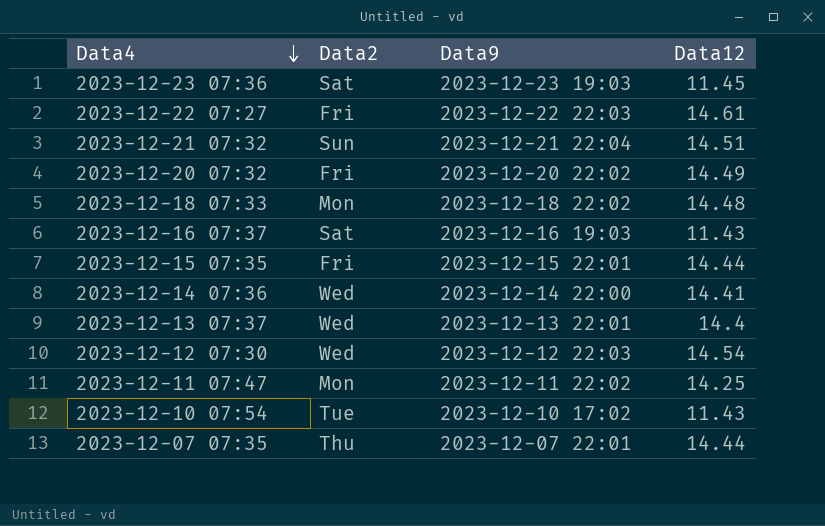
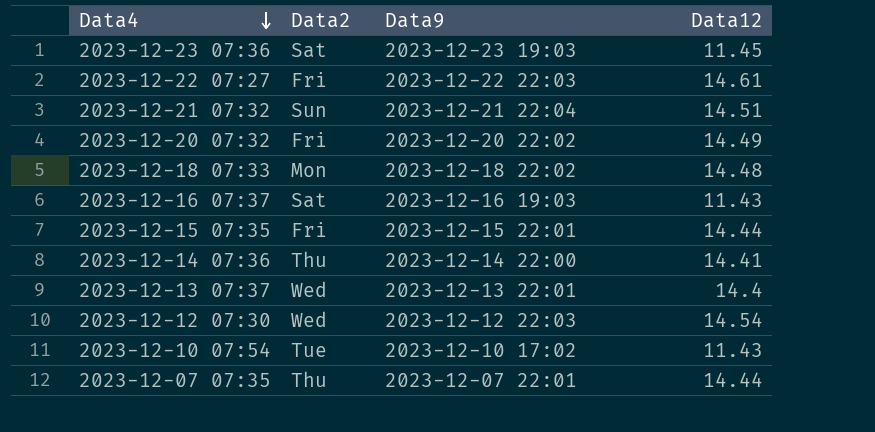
row 2023-12-11 07:47: Mon | 2023-12-11 22:02 | 14.25 -> none
2023-12-14 07:36 | Data2: Wed -> Thu

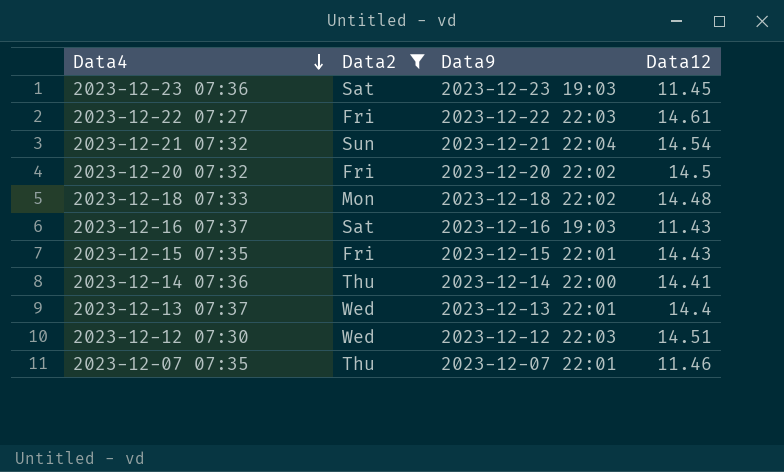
filter: none -> Data2 != Tue
2023-12-21 07:32 | Data12: 14.51 -> 14.54
2023-12-20 07:32 | Data12: 14.49 -> 14.5
2023-12-15 07:35 | Data12: 14.44 -> 14.43
2023-12-12 07:30 | Data12: 14.54 -> 14.51
2023-12-07 07:35 | Data12: 14.44 -> 11.46

